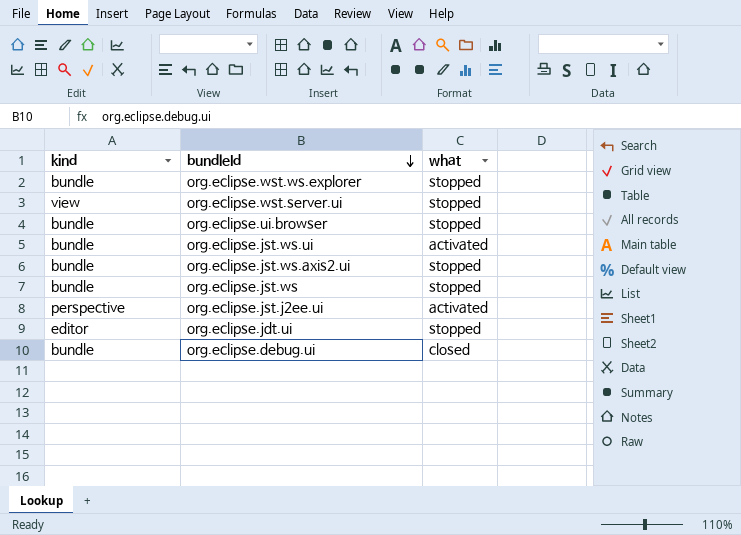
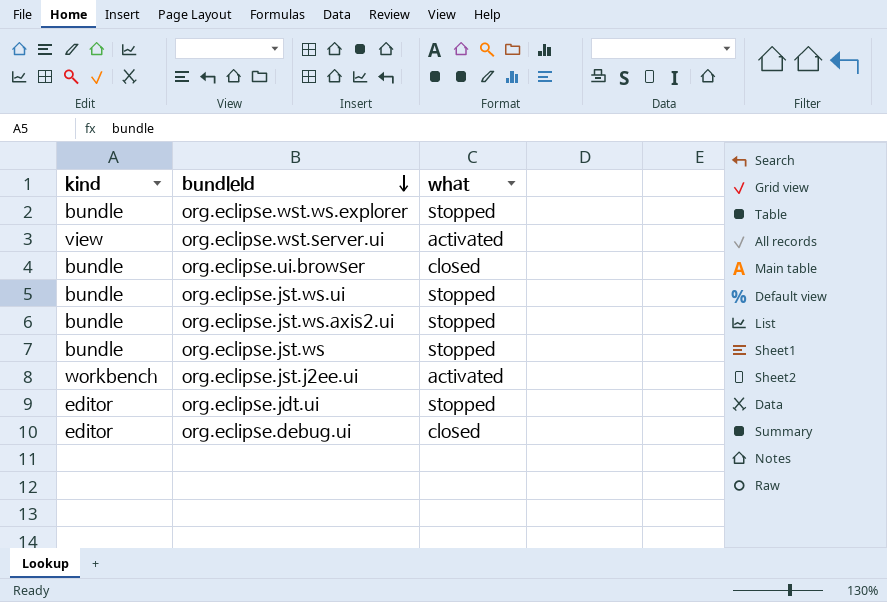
org.eclipse.wst.server.ui | what: stopped -> activated
org.eclipse.ui.browser | what: stopped -> closed
org.eclipse.jst.ws.ui | what: activated -> stopped
org.eclipse.jst.j2ee.ui | kind: perspective -> workbench
org.eclipse.debug.ui | kind: bundle -> editor

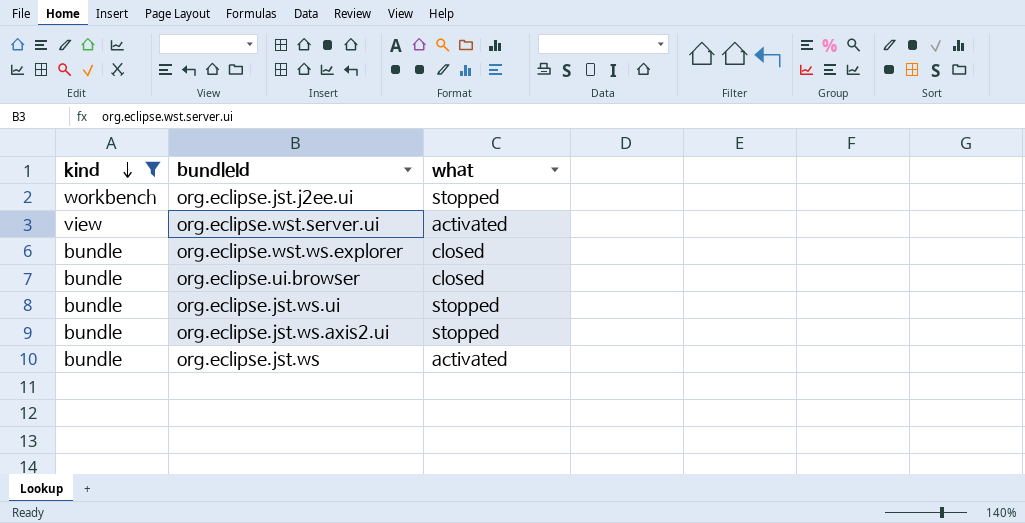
filter: none -> kind != editor
row order: bundleId descending -> kind descending
org.eclipse.jst.j2ee.ui | what: activated -> stopped
org.eclipse.wst.ws.explorer | what: stopped -> closed
org.eclipse.jst.ws | what: stopped -> activated

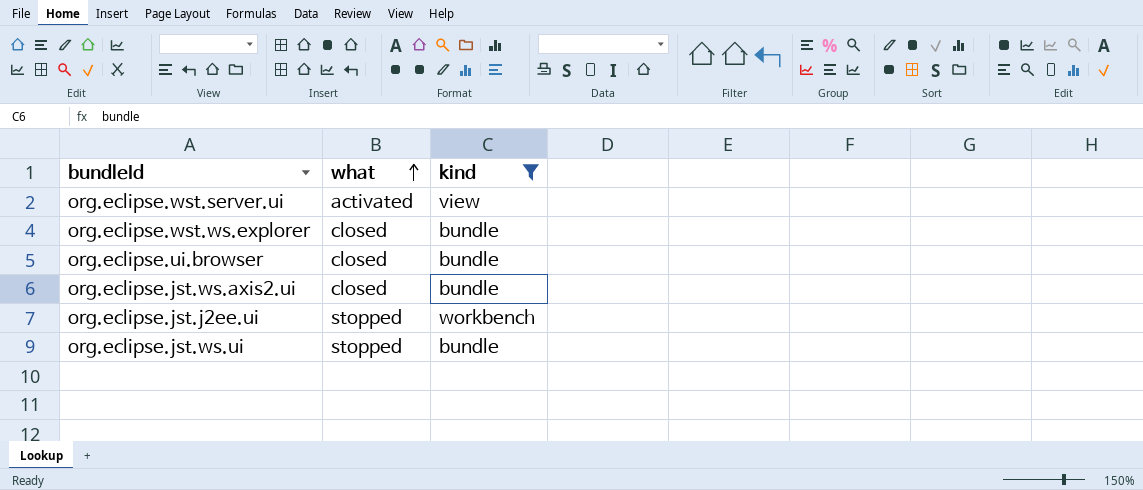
row order: kind descending -> what ascending
column kind | position: 1 -> 3
row org.eclipse.jst.ws: bundle | activated -> none
org.eclipse.jst.ws.axis2.ui | what: stopped -> closed

